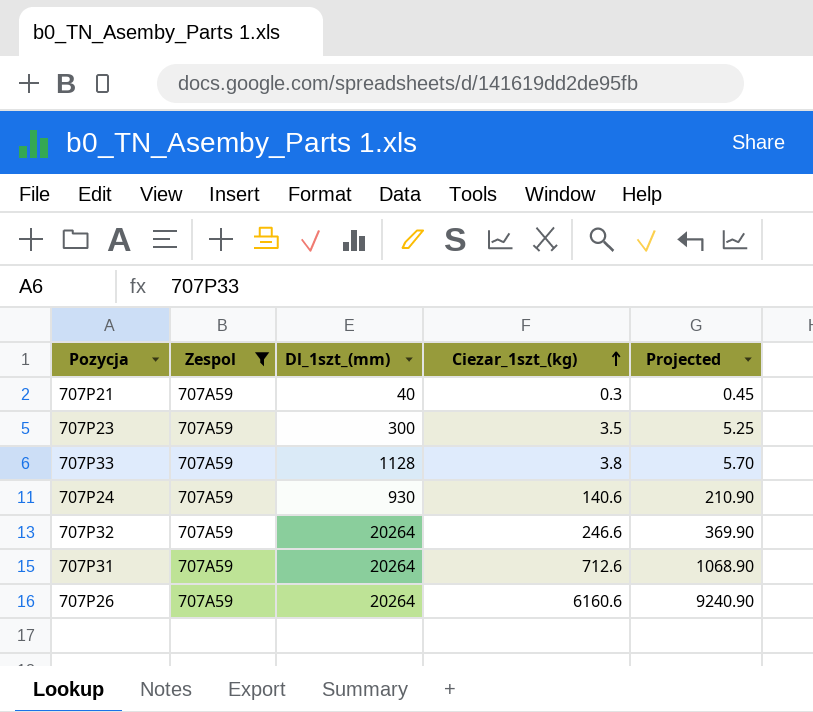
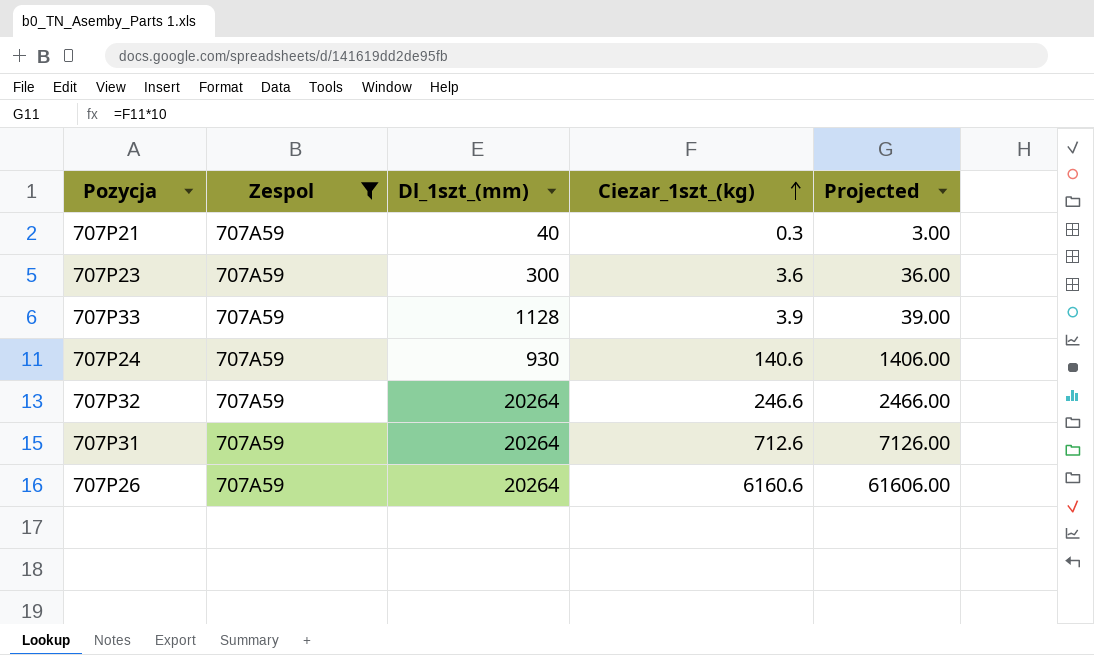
column Projected | formula: [Ciezar_1szt_(kg)] * 1.5 -> [Ciezar_1szt_(kg)] * 10
707P23 | Ciezar_1szt_(kg): 3.5 -> 3.6
707P33 | Ciezar_1szt_(kg): 3.8 -> 3.9

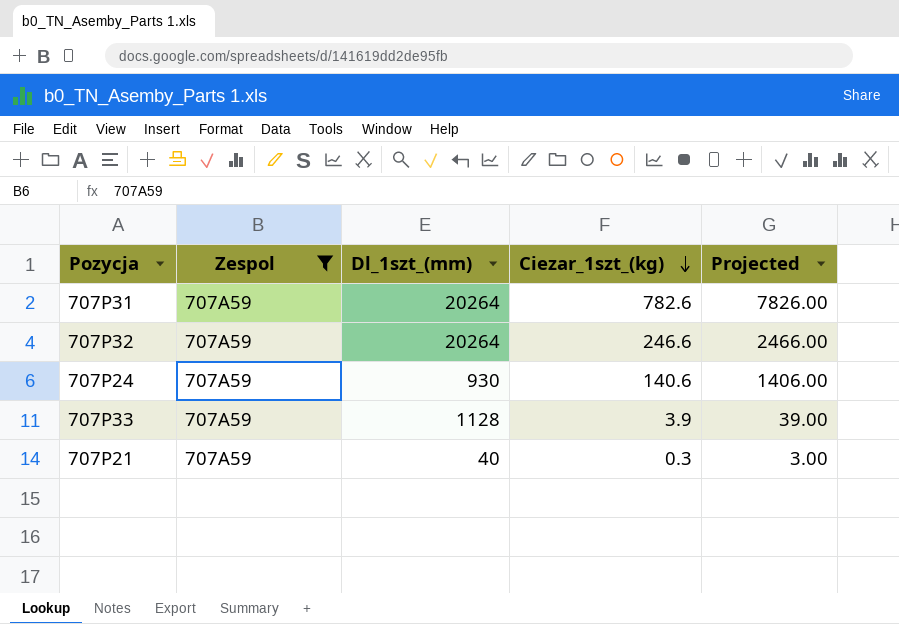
row order: Ciezar_1szt_(kg) ascending -> Ciezar_1szt_(kg) descending
row 707P23: 707A59 | 300 | 3.6 | 36.00 -> none
row 707P26: 707A59 | 20264 | 6160.6 | 61606.00 -> none
707P31 | Ciezar_1szt_(kg): 712.6 -> 782.6
707P31 | Projected: 7126.00 -> 7826.00

